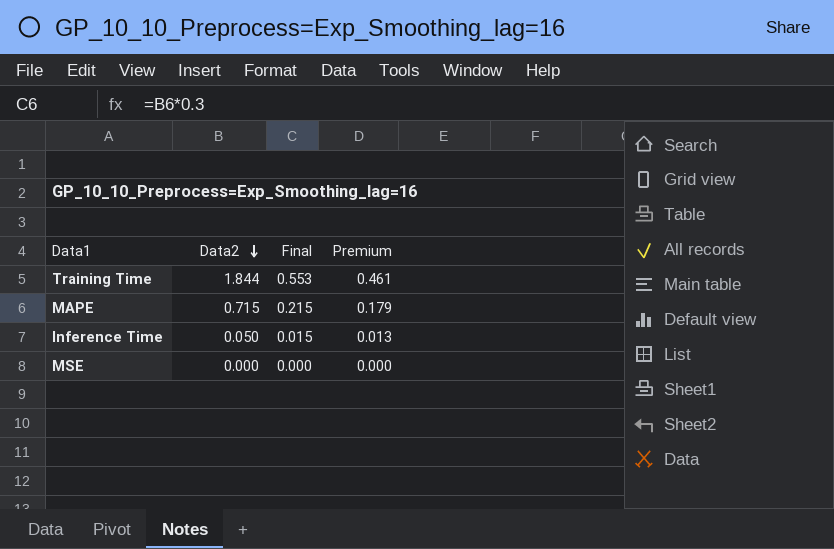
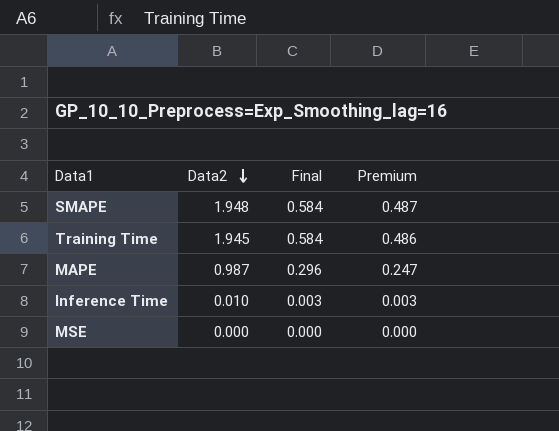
row SMAPE: none -> 1.948 | 0.584 | 0.487
Training Time | Data2: 1.844 -> 1.945
Training Time | Final: 0.553 -> 0.584
Training Time | Premium: 0.461 -> 0.486
MAPE | Data2: 0.715 -> 0.987
MAPE | Final: 0.215 -> 0.296
MAPE | Premium: 0.179 -> 0.247
Inference Time | Data2: 0.050 -> 0.010
Inference Time | Final: 0.015 -> 0.003
Inference Time | Premium: 0.013 -> 0.003

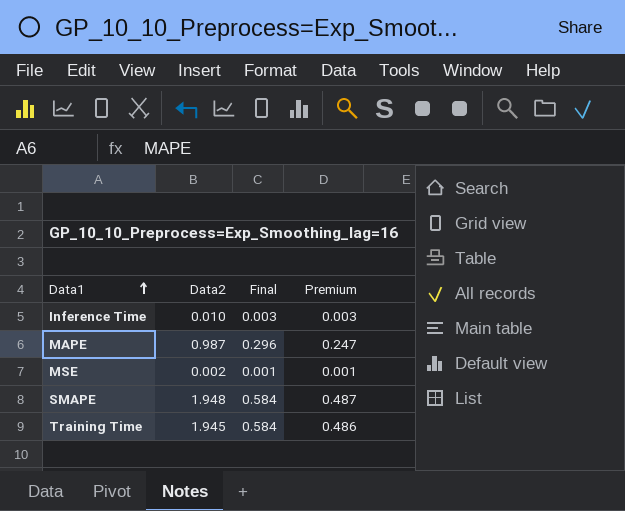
row order: Data2 descending -> Data1 ascending
MSE | Data2: 0.000 -> 0.002
MSE | Final: 0.000 -> 0.001
MSE | Premium: 0.000 -> 0.001

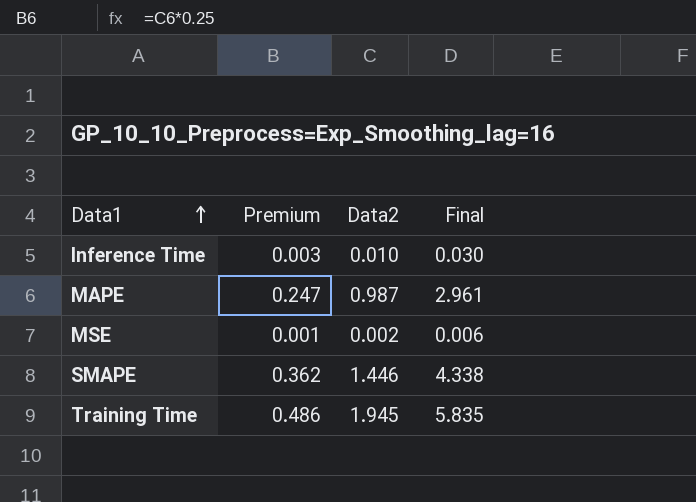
column Premium | position: 4 -> 2
column Final | formula: [Data2] * 0.3 -> [Data2] * 3
SMAPE | Premium: 0.487 -> 0.362
SMAPE | Data2: 1.948 -> 1.446

